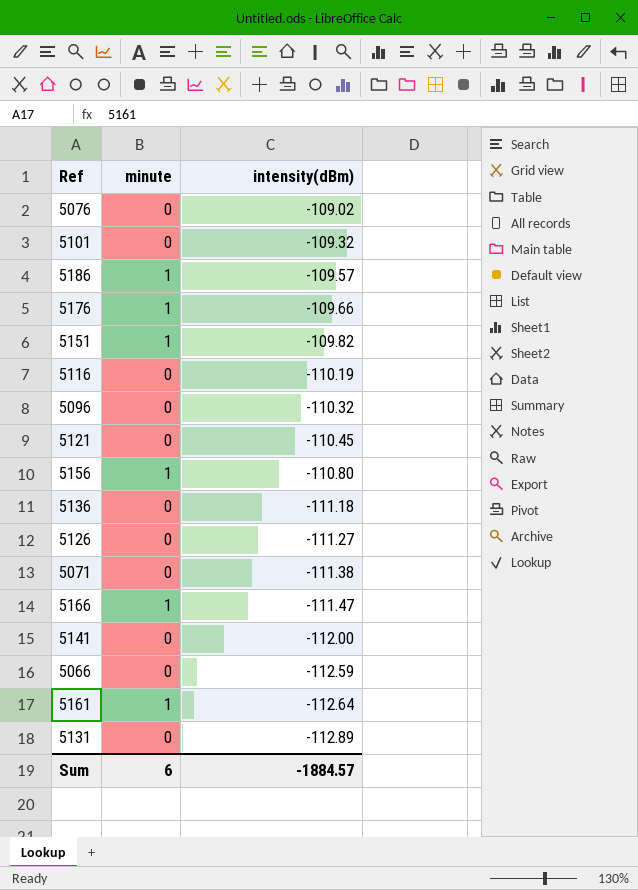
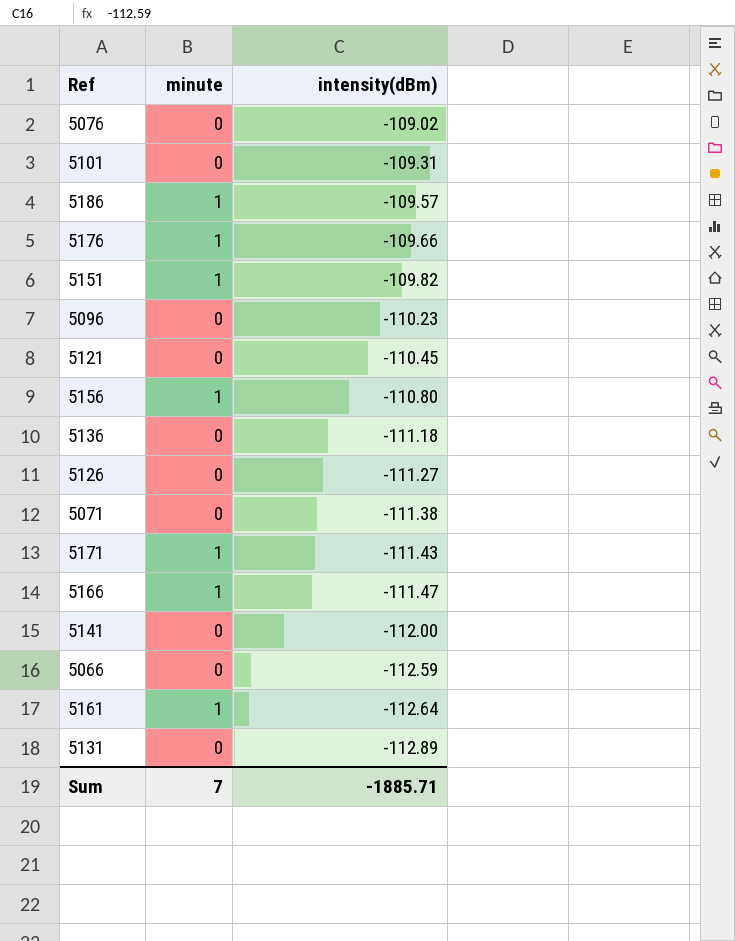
row 5116: 0 | -110.19 -> none
5101 | intensity(dBm): -109.32 -> -109.31
5096 | intensity(dBm): -110.32 -> -110.23
row 5171: none -> 1 | -111.43
Sum | minute: 6 -> 7
Sum | intensity(dBm): -1884.57 -> -1885.71

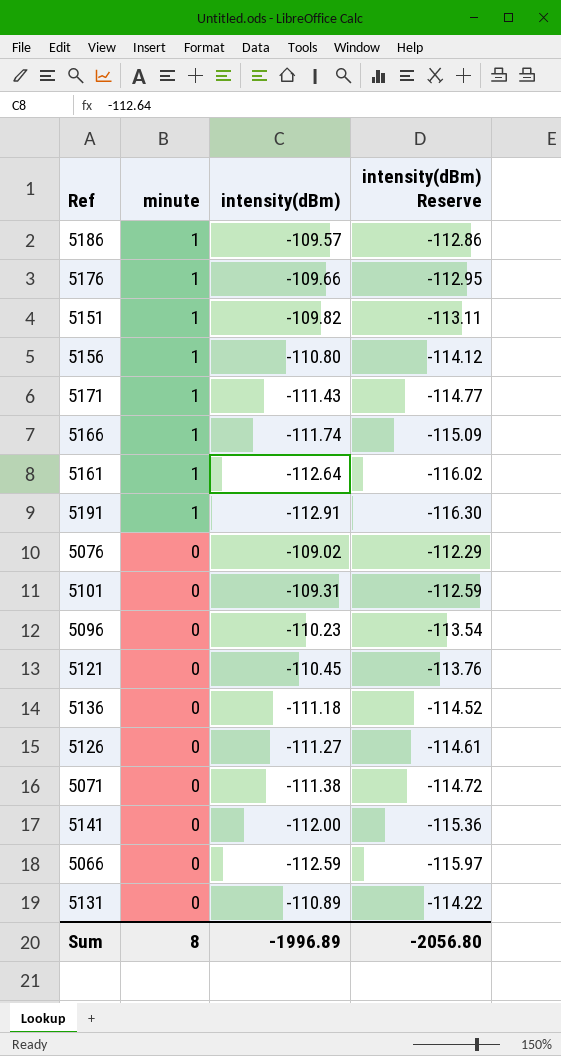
row order: intensity(dBm) descending -> minute descending
column intensity(dBm) Reserve | formula: none -> [intensity(dBm)] * 1.03
5166 | intensity(dBm): -111.47 -> -111.74
row 5191: none -> 1 | -112.91 | -116.30
5131 | intensity(dBm): -112.89 -> -110.89
Sum | minute: 7 -> 8
Sum | intensity(dBm): -1885.71 -> -1996.89

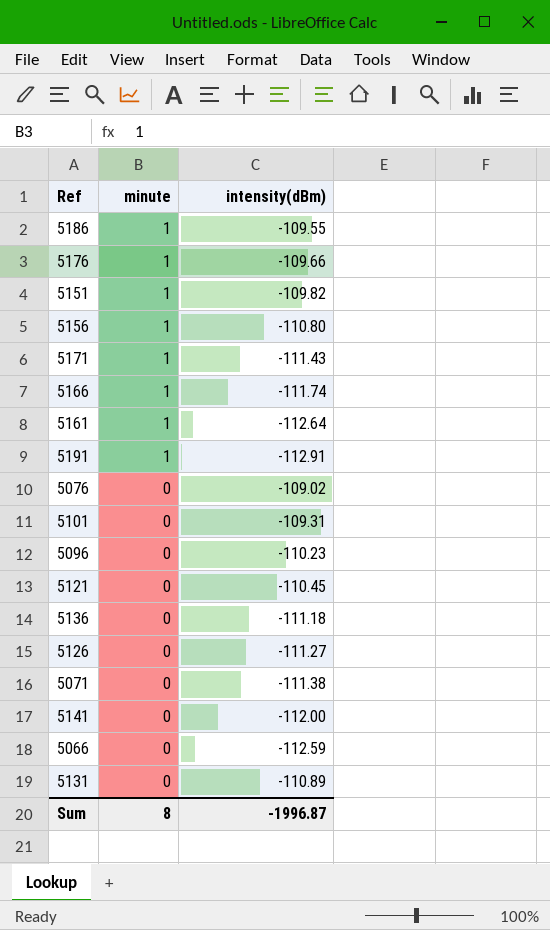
column intensity(dBm) Reserve | formula: [intensity(dBm)] * 1.03 -> none
5186 | intensity(dBm): -109.57 -> -109.55
Sum | intensity(dBm): -1996.89 -> -1996.87

